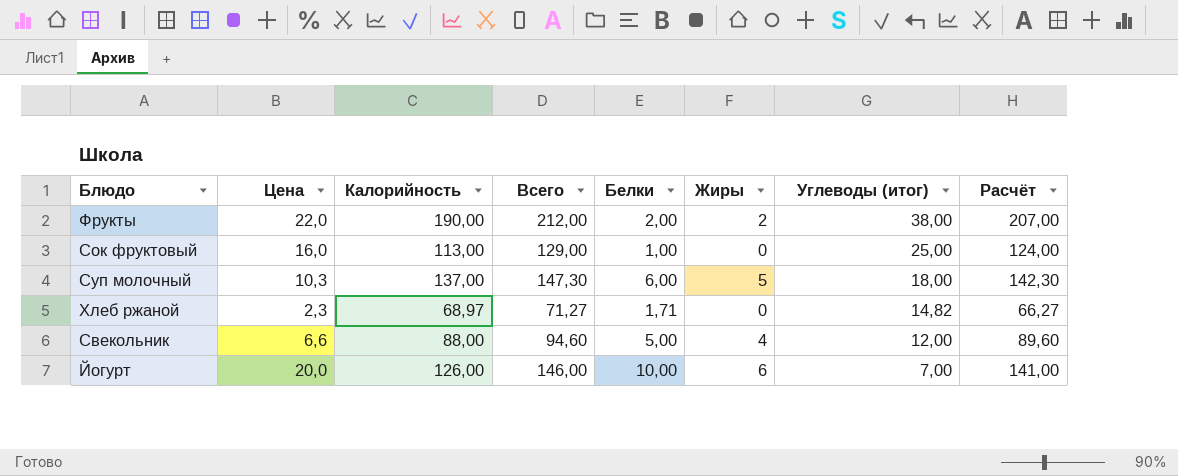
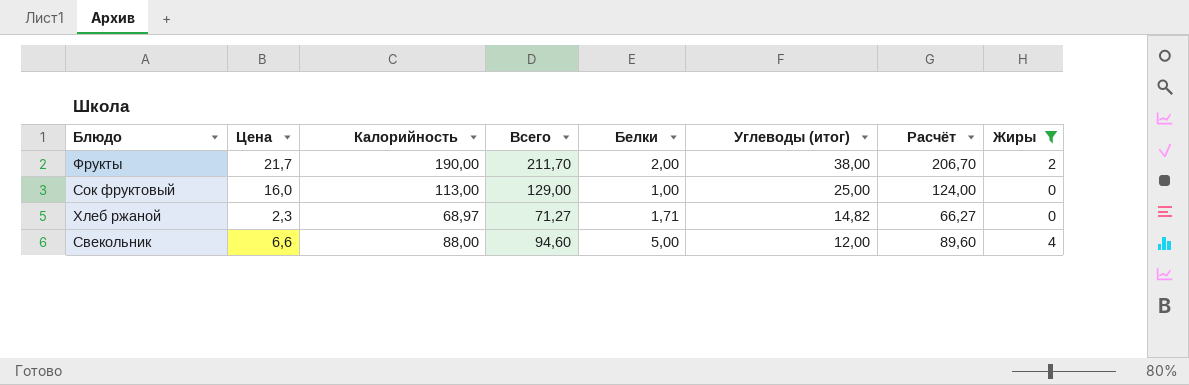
filter: none -> Жиры <= 4
column Жиры | position: 6 -> 8
Фрукты | Цена: 22,0 -> 21,7
Фрукты | Всего: 212,00 -> 211,70
Фрукты | Расчёт: 207,00 -> 206,70

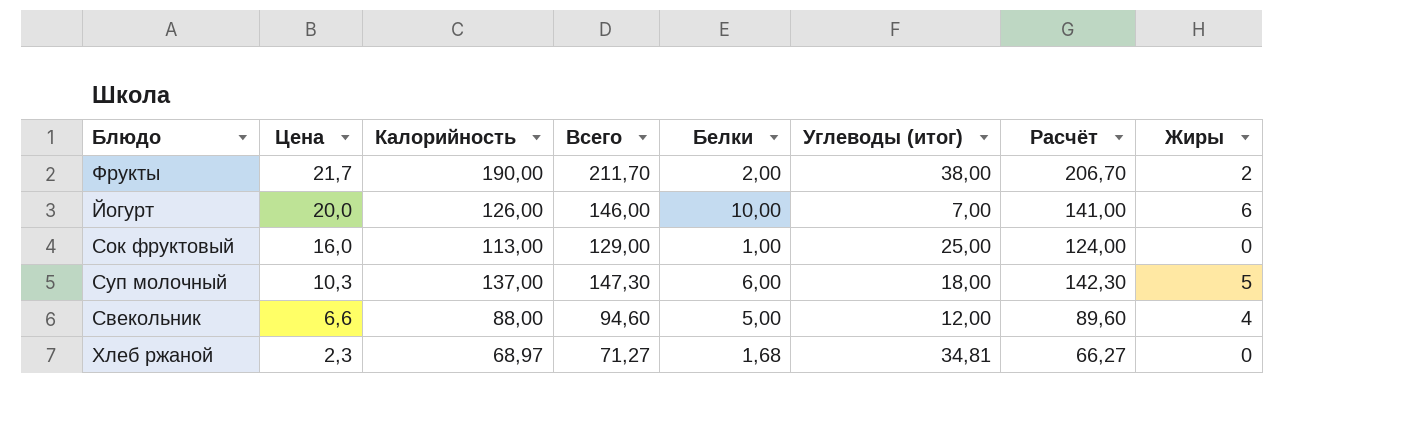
filter: Жиры <= 4 -> none
row order: Углеводы (итог) descending -> Цена descending
Хлеб ржаной | Белки: 1,71 -> 1,68
Хлеб ржаной | Углеводы (итог): 14,82 -> 34,81

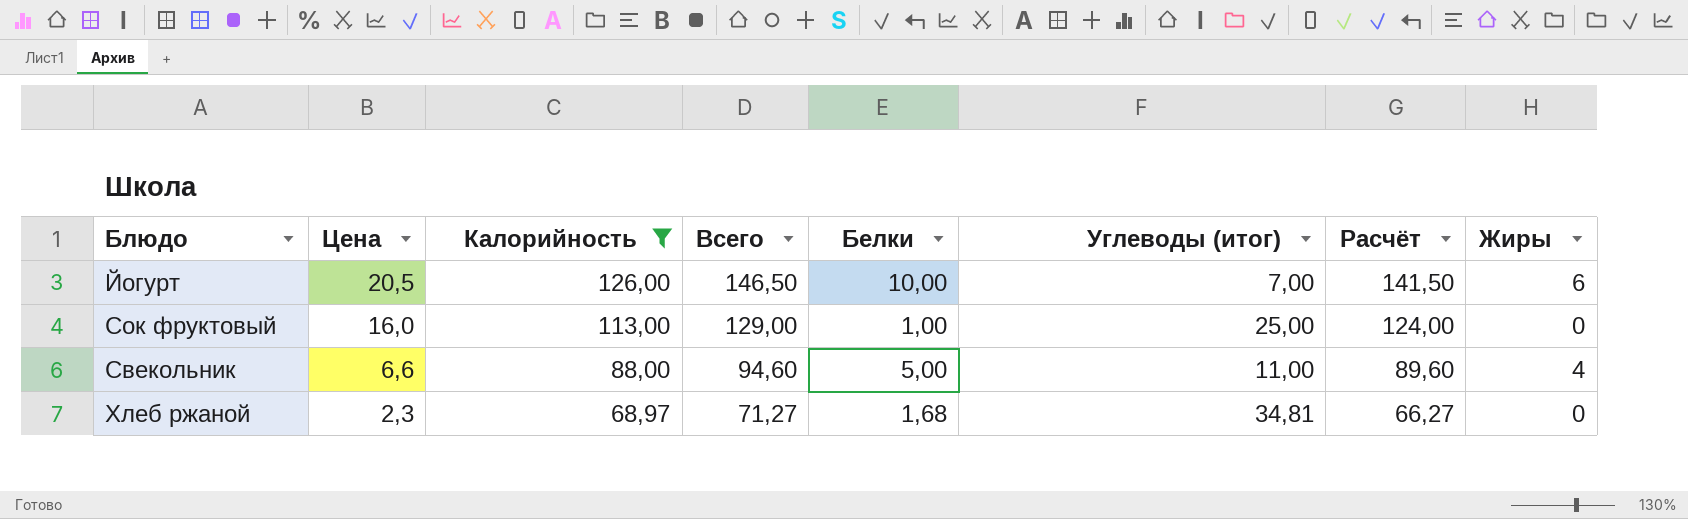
filter: none -> Калорийность <= 126,00
Йогурт | Цена: 20,0 -> 20,5
Йогурт | Всего: 146,00 -> 146,50
Йогурт | Расчёт: 141,00 -> 141,50
Свекольник | Углеводы (итог): 12,00 -> 11,00

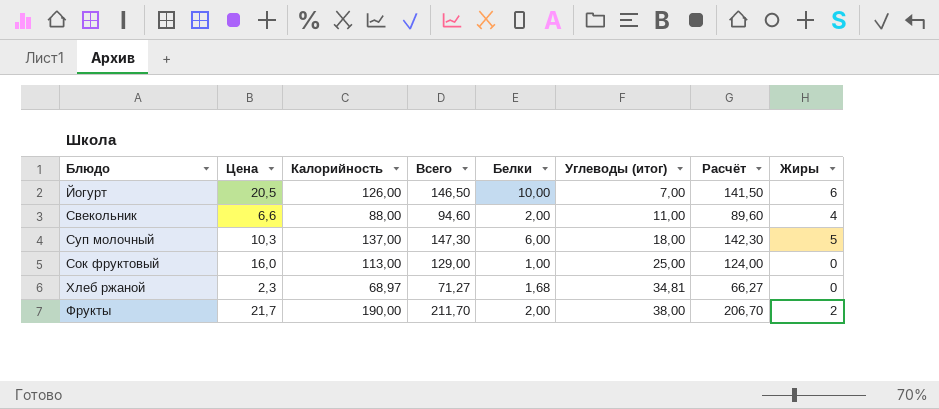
filter: Калорийность <= 126,00 -> none
row order: Цена descending -> Углеводы (итог) ascending
Свекольник | Белки: 5,00 -> 2,00

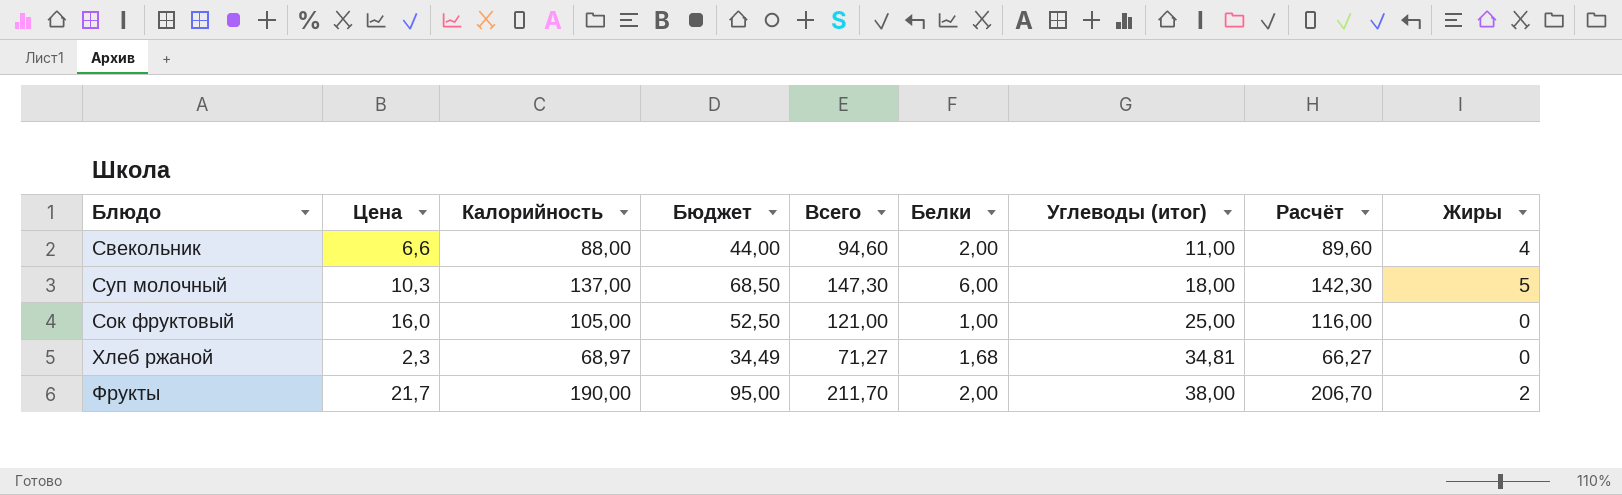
column Бюджет | formula: none -> [Калорийность] * 0,5
row Йогурт: 20,5 | 126,00 | 146,50 | 10,00 | 7,00 | 141,50 | 6 -> none
Сок фруктовый | Калорийность: 113,00 -> 105,00
Сок фруктовый | Всего: 129,00 -> 121,00
Сок фруктовый | Расчёт: 124,00 -> 116,00

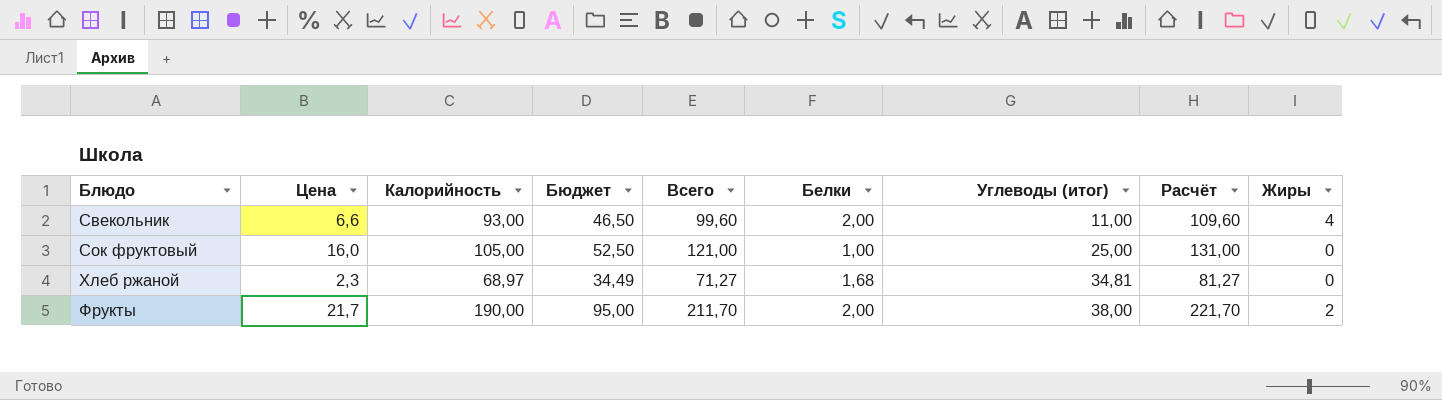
column Расчёт | formula: [Всего] - 5 -> [Всего] + 10
row Суп молочный: 10,3 | 137,00 | 68,50 | 147,30 | 6,00 | 18,00 | 142,30 | 5 -> none
Свекольник | Калорийность: 88,00 -> 93,00
Свекольник | Бюджет: 44,00 -> 46,50
Свекольник | Всего: 94,60 -> 99,60

